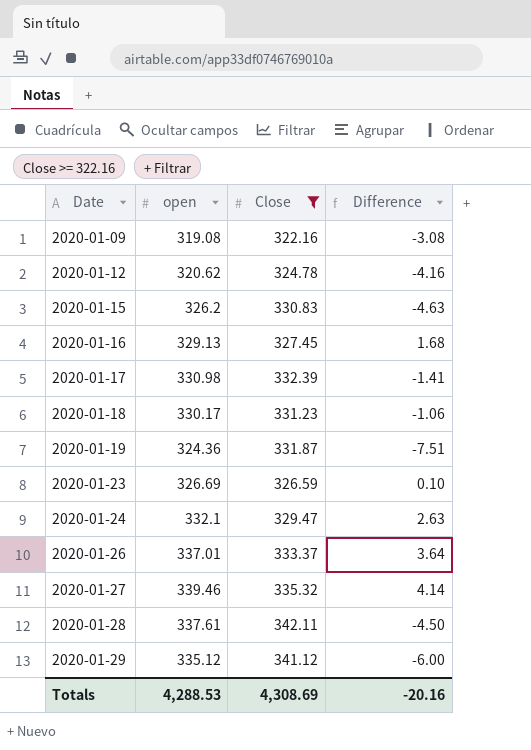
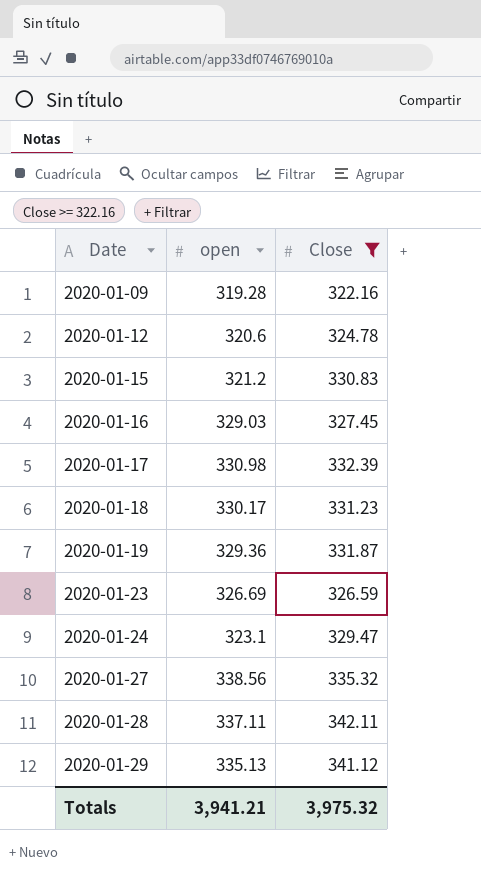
column Difference | formula: [open] - [Close] -> none
row 2020-01-26: 337.01 | 333.37 | 3.64 -> none
2020-01-09 | open: 319.08 -> 319.28
2020-01-12 | open: 320.62 -> 320.6
2020-01-15 | open: 326.2 -> 321.2
2020-01-16 | open: 329.13 -> 329.03
2020-01-19 | open: 324.36 -> 329.36
2020-01-24 | open: 332.1 -> 323.1
2020-01-27 | open: 339.46 -> 338.56
2020-01-28 | open: 337.61 -> 337.11
2020-01-29 | open: 335.12 -> 335.13
Totals | open: 4,288.53 -> 3,941.21
Totals | Close: 4,308.69 -> 3,975.32

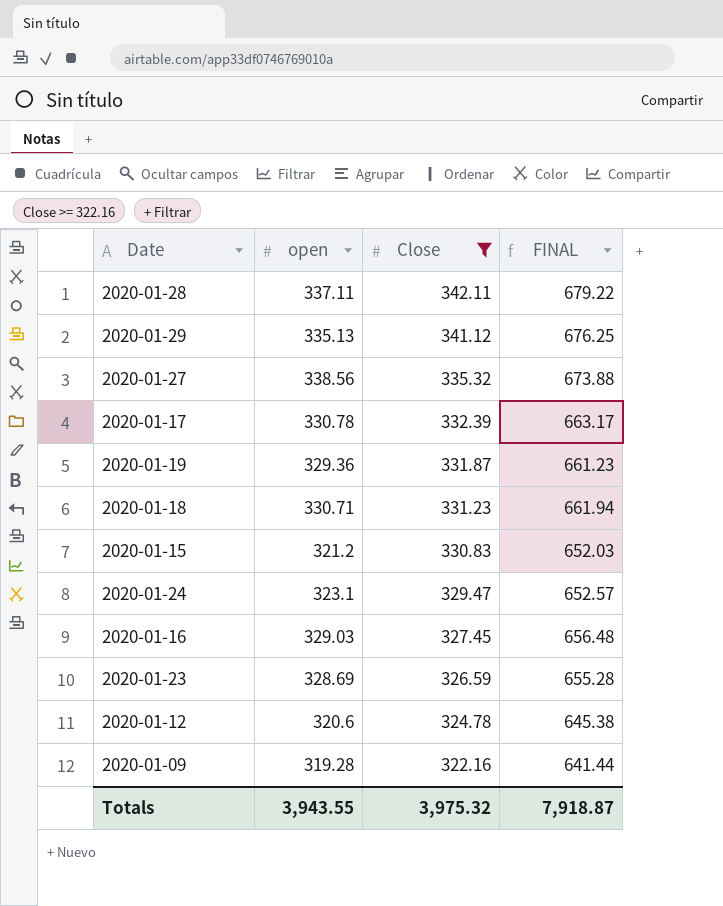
row order: Date ascending -> Close descending
column FINAL | formula: none -> [open] + [Close]
2020-01-17 | open: 330.98 -> 330.78
2020-01-18 | open: 330.17 -> 330.71
2020-01-23 | open: 326.69 -> 328.69
Totals | open: 3,941.21 -> 3,943.55

